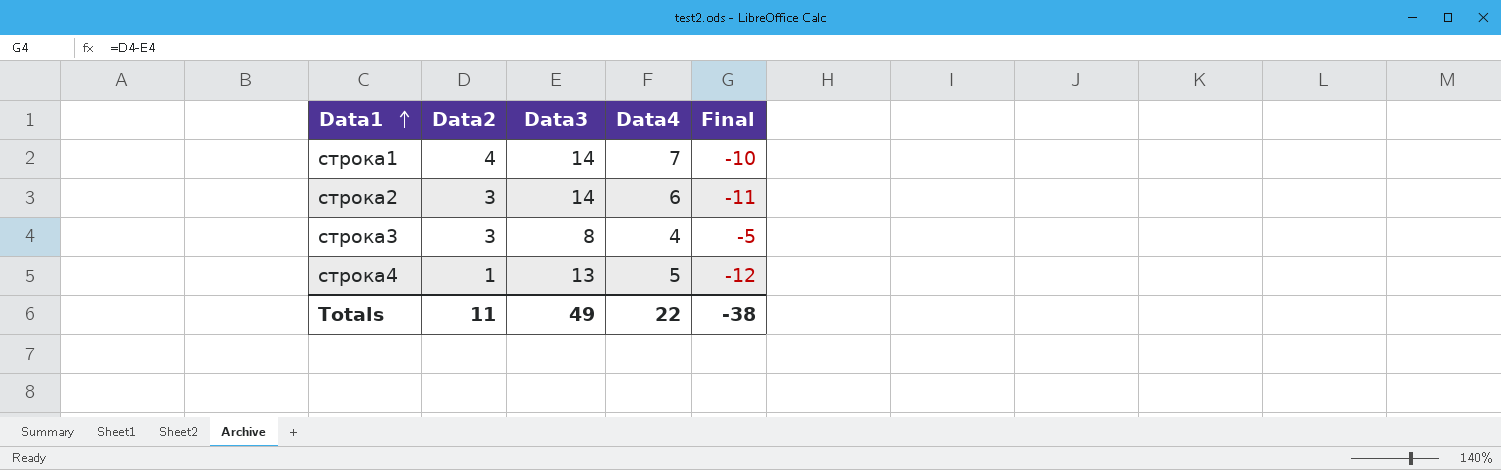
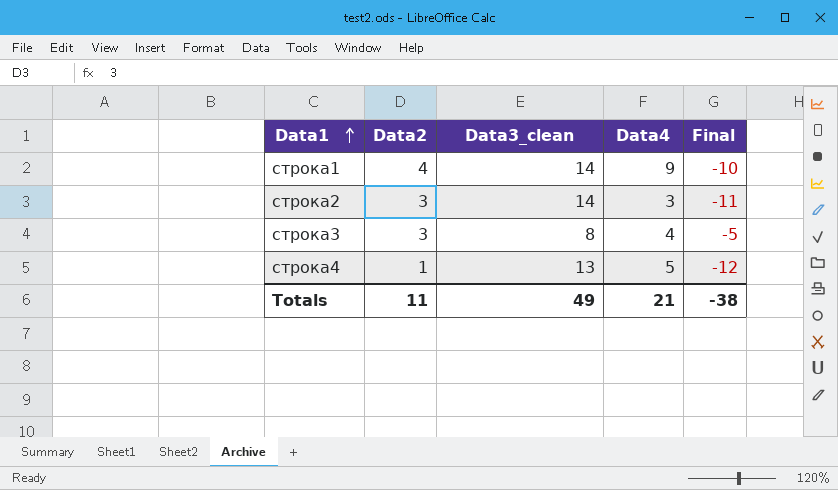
column name: Data3 -> Data3_clean
строка1 | Data4: 7 -> 9
строка2 | Data4: 6 -> 3
Totals | Data4: 22 -> 21

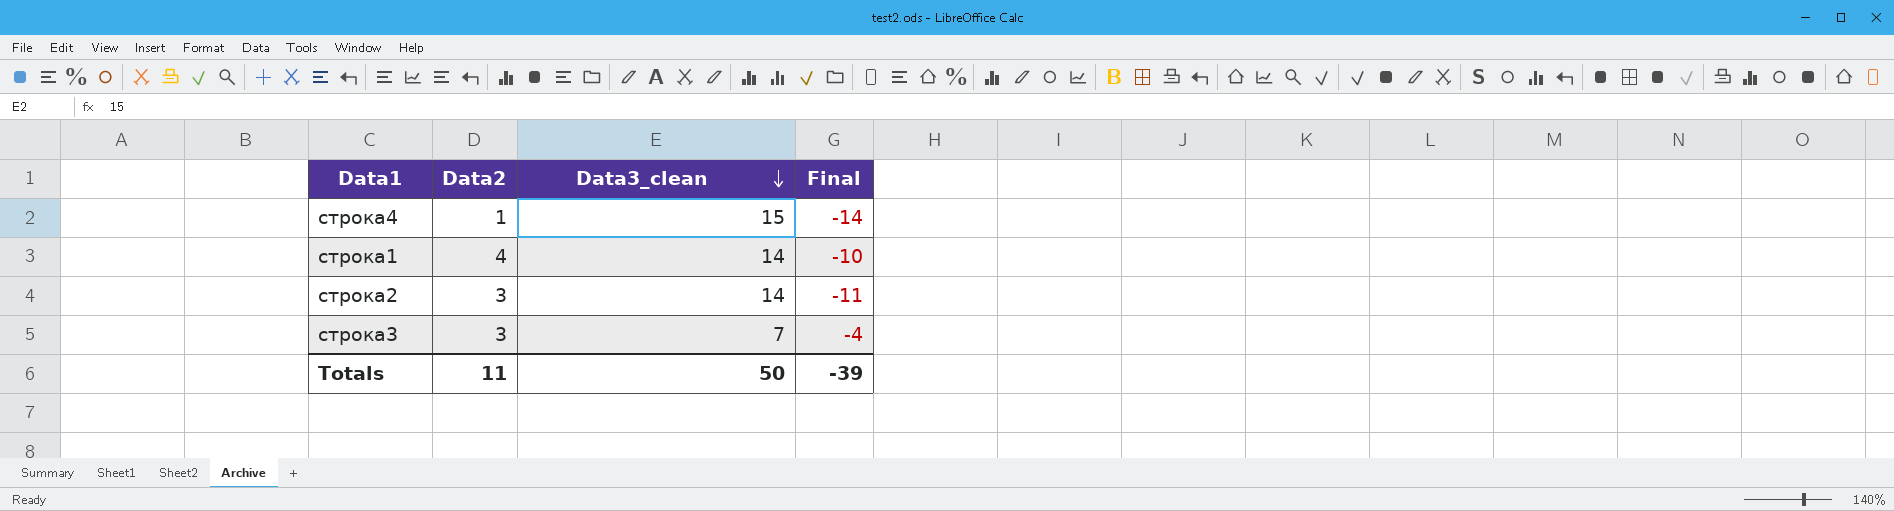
row order: Data1 ascending -> Data3_clean descending
column Data4 | position: 4 -> none
строка4 | Data3_clean: 13 -> 15
строка4 | Final: -12 -> -14
строка3 | Data3_clean: 8 -> 7
строка3 | Final: -5 -> -4
Totals | Data3_clean: 49 -> 50
Totals | Final: -38 -> -39

